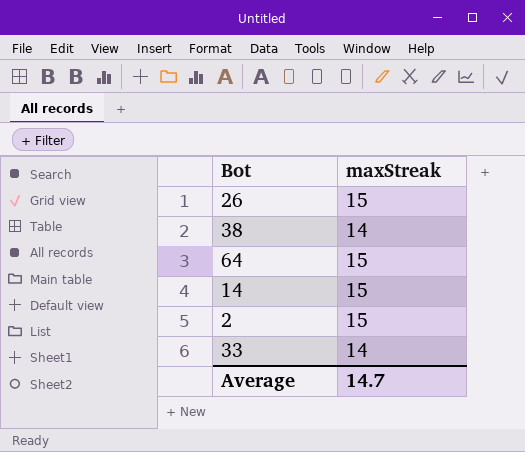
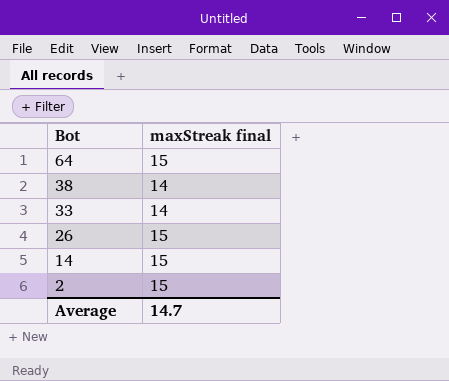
row order: none -> Bot descending
column name: maxStreak -> maxStreak final

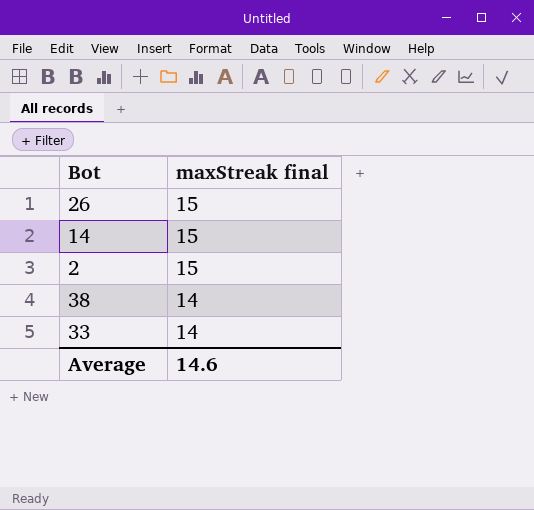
row order: Bot descending -> maxStreak final descending
row 64: 15 -> none
Average | maxStreak final: 14.7 -> 14.6

